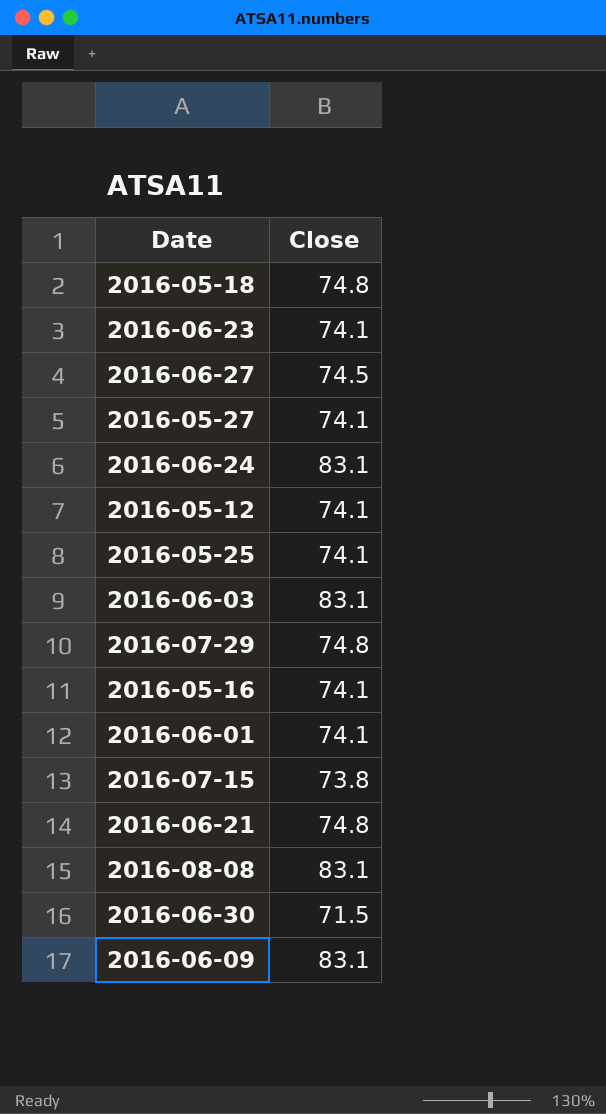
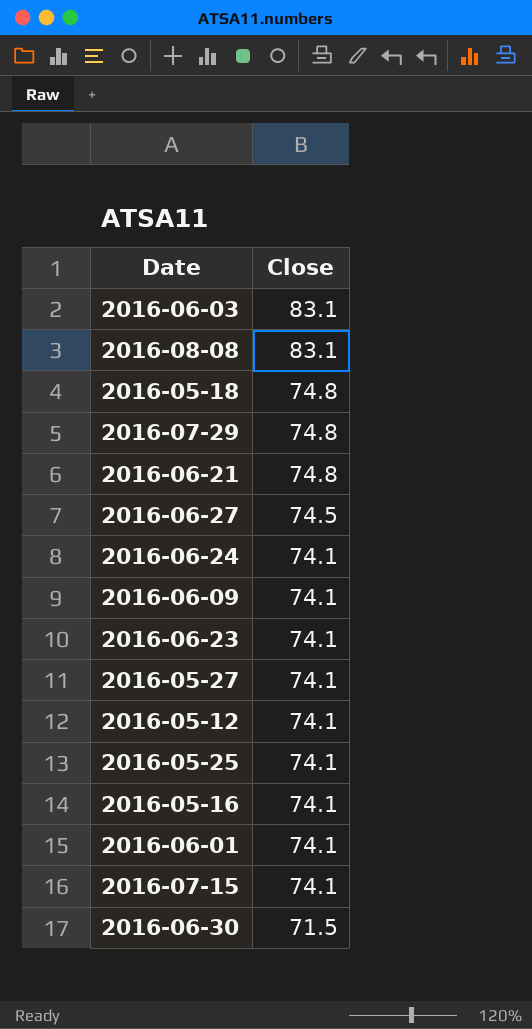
row order: none -> Close descending
2016-06-24 | Close: 83.1 -> 74.1
2016-06-09 | Close: 83.1 -> 74.1
2016-07-15 | Close: 73.8 -> 74.1

